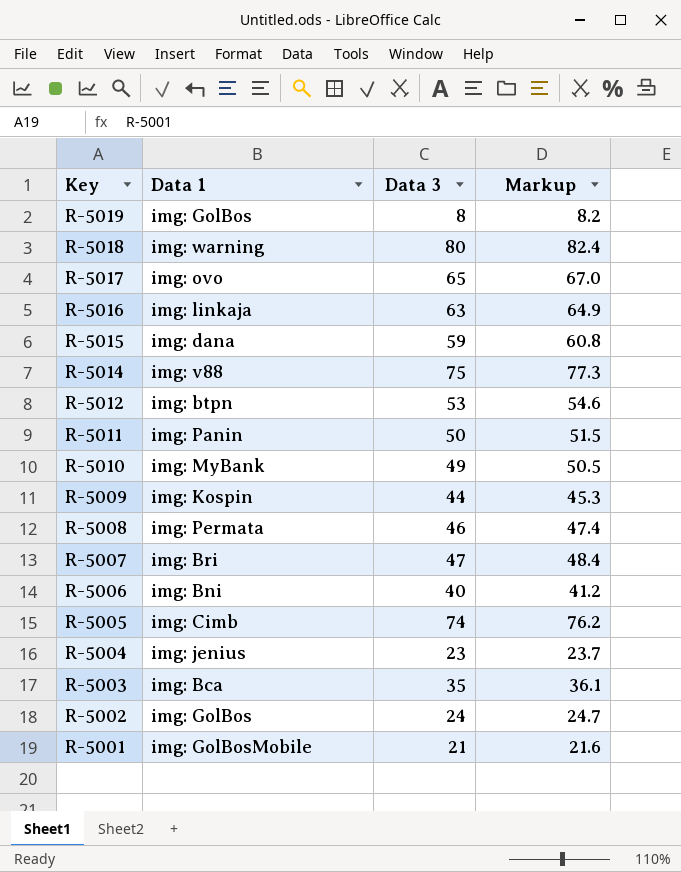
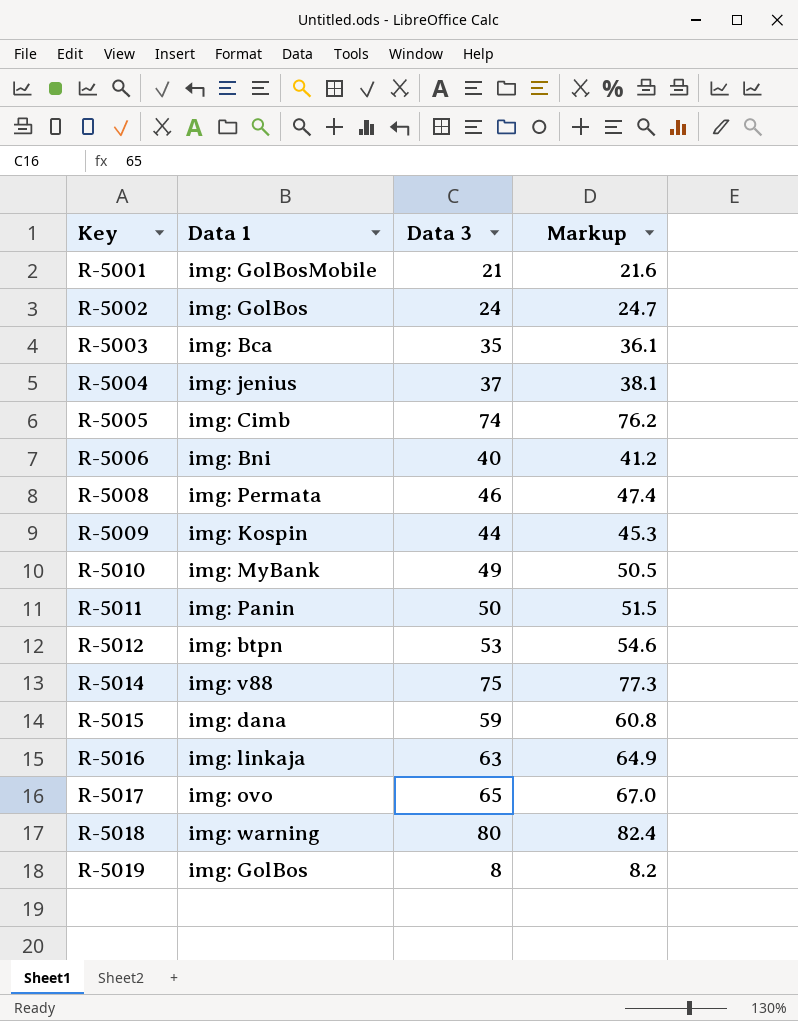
row order: Key descending -> Key ascending
row R-5007: img: Bri | 47 | 48.4 -> none
R-5004 | Data 3: 23 -> 37
R-5004 | Markup: 23.7 -> 38.1

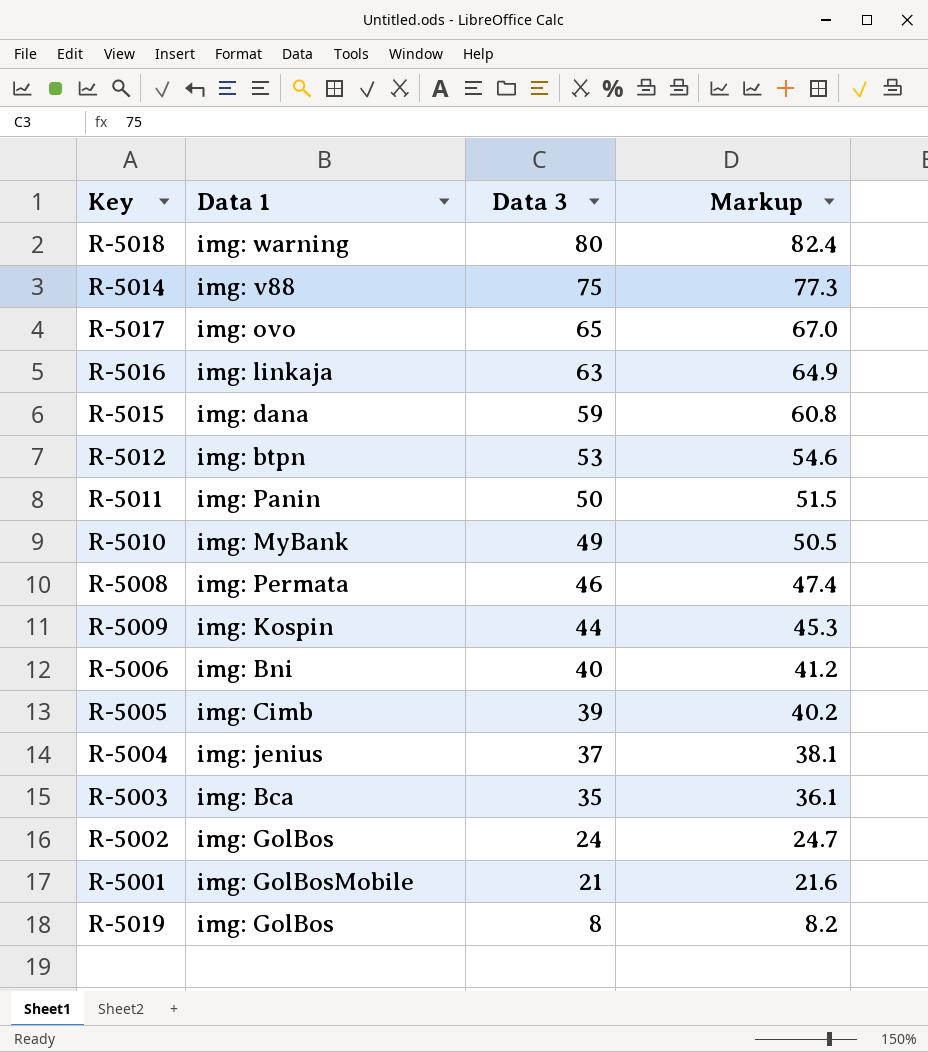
row order: Key ascending -> Data 3 descending
R-5005 | Data 3: 74 -> 39
R-5005 | Markup: 76.2 -> 40.2

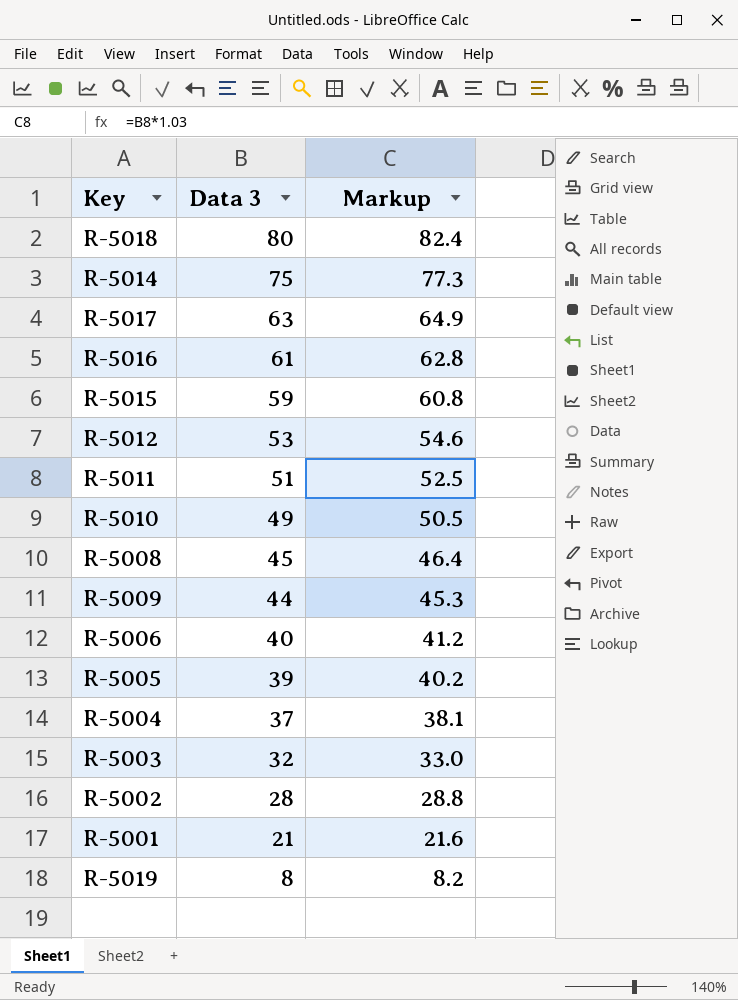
column Data 1 | position: 2 -> none
R-5017 | Data 3: 65 -> 63
R-5017 | Markup: 67.0 -> 64.9
R-5016 | Data 3: 63 -> 61
R-5016 | Markup: 64.9 -> 62.8
R-5011 | Data 3: 50 -> 51
R-5011 | Markup: 51.5 -> 52.5
R-5008 | Data 3: 46 -> 45
R-5008 | Markup: 47.4 -> 46.4
R-5003 | Data 3: 35 -> 32
R-5003 | Markup: 36.1 -> 33.0
R-5002 | Data 3: 24 -> 28
R-5002 | Markup: 24.7 -> 28.8

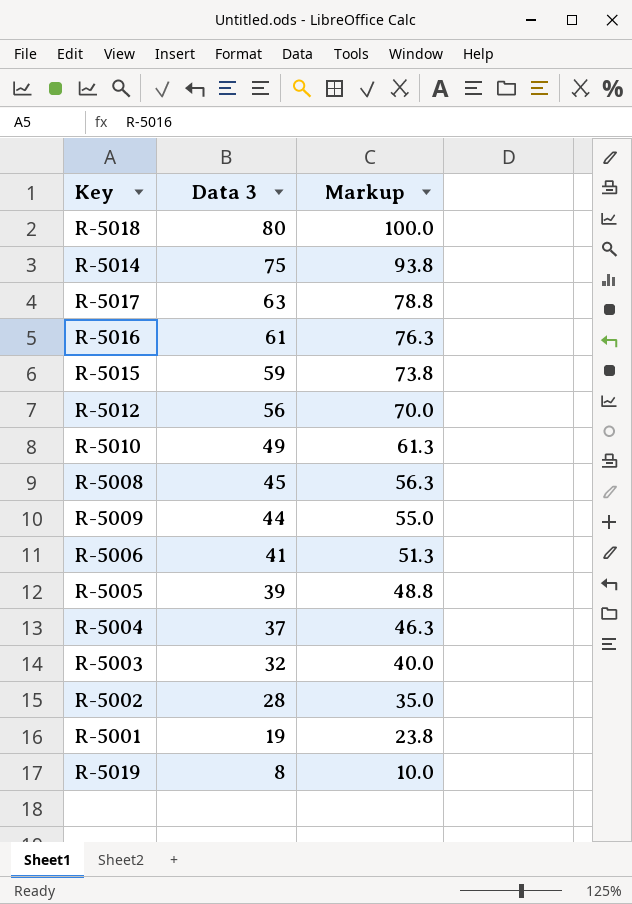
column Markup | formula: [Data 3] * 1.03 -> [Data 3] * 1.25
row R-5011: 51 | 52.5 -> none
R-5012 | Data 3: 53 -> 56
R-5006 | Data 3: 40 -> 41
R-5001 | Data 3: 21 -> 19

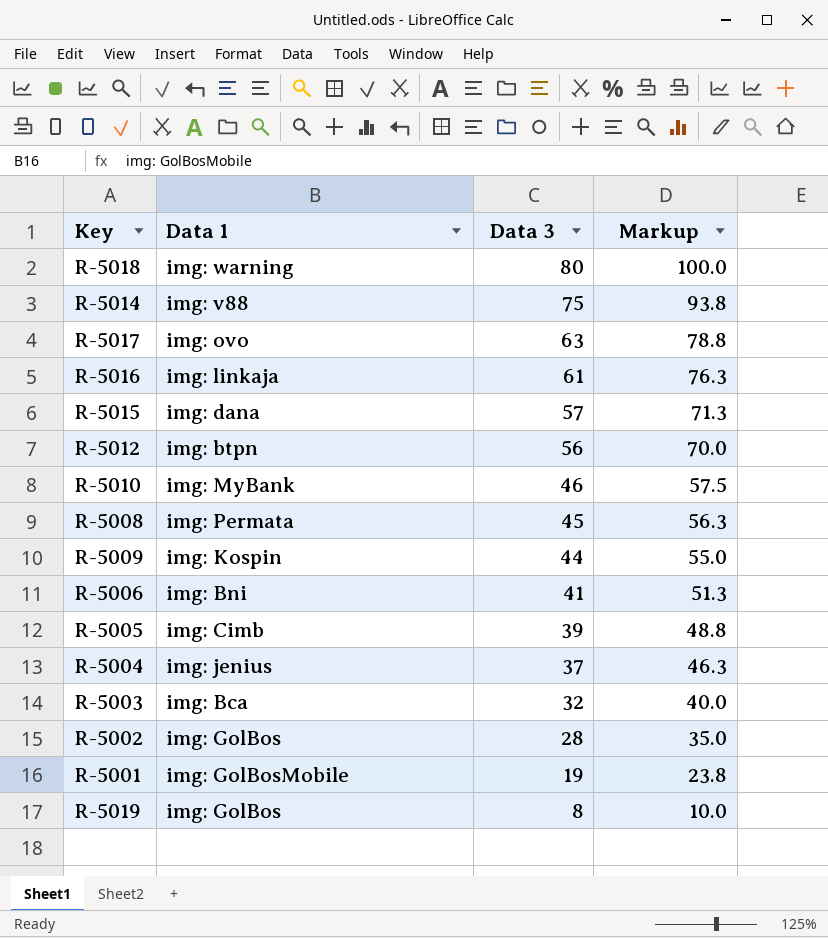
column Data 1 | position: none -> 2
R-5015 | Data 3: 59 -> 57
R-5015 | Markup: 73.8 -> 71.3
R-5010 | Data 3: 49 -> 46
R-5010 | Markup: 61.3 -> 57.5

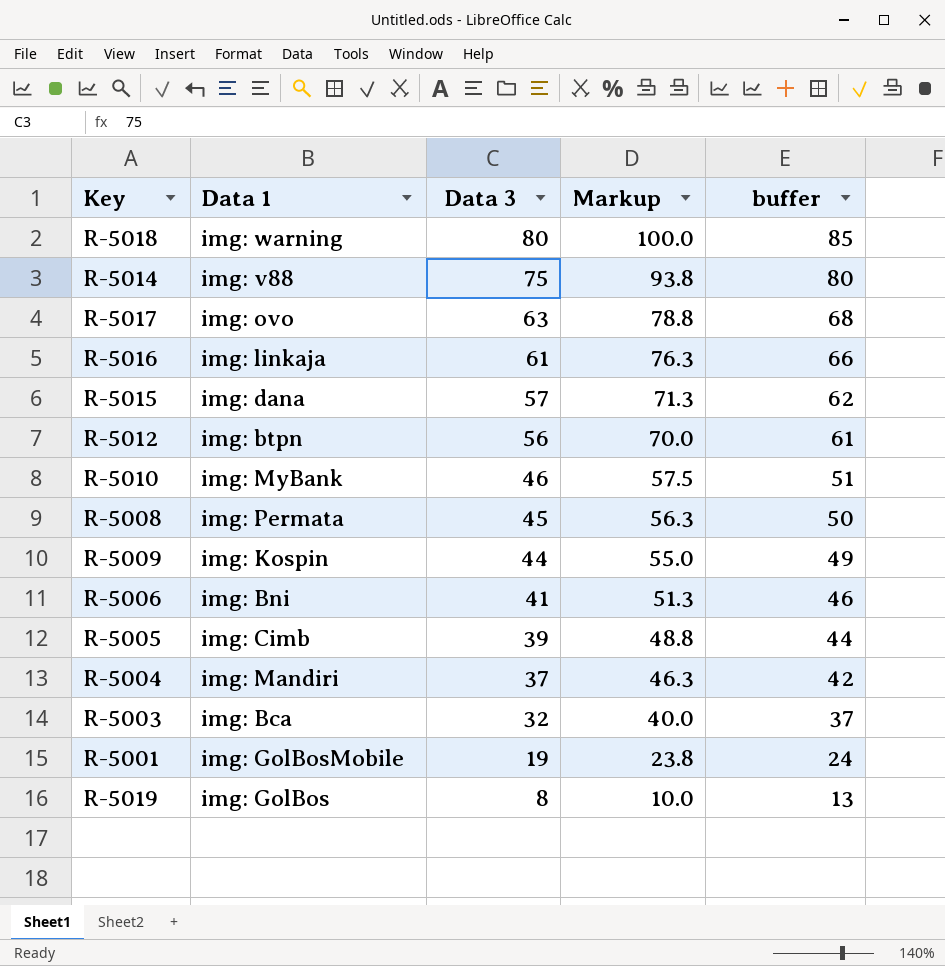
column buffer | formula: none -> [Data 3] + 5
row R-5002: img: GolBos | 28 | 35.0 -> none
R-5004 | Data 1: img: jenius -> img: Mandiri

